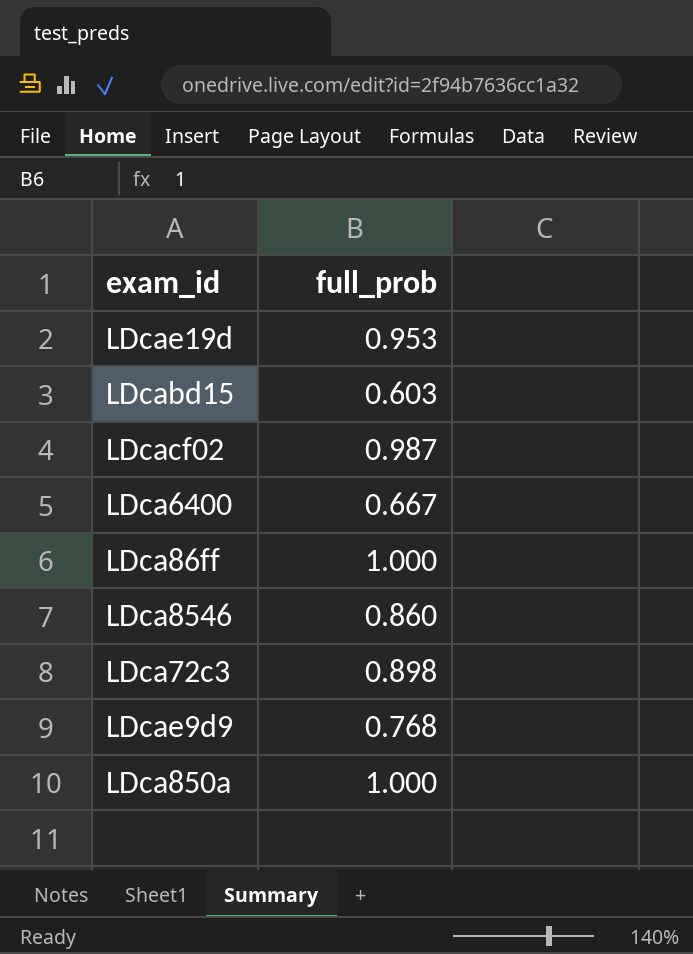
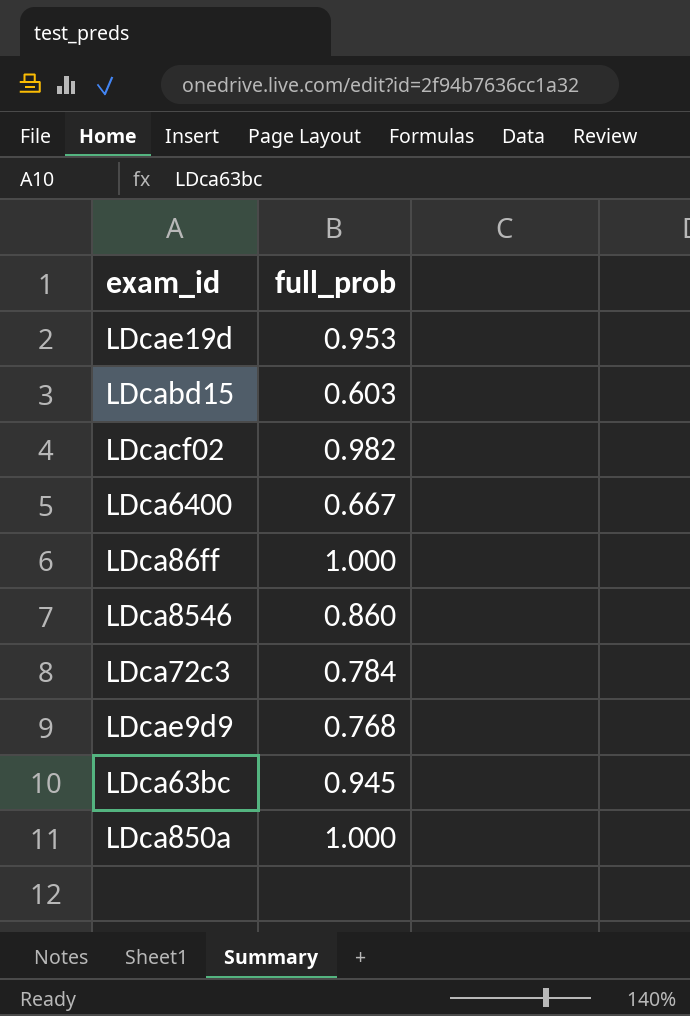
LDcacf02 | full_prob: 0.987 -> 0.982
LDca72c3 | full_prob: 0.898 -> 0.784
row LDca63bc: none -> 0.945

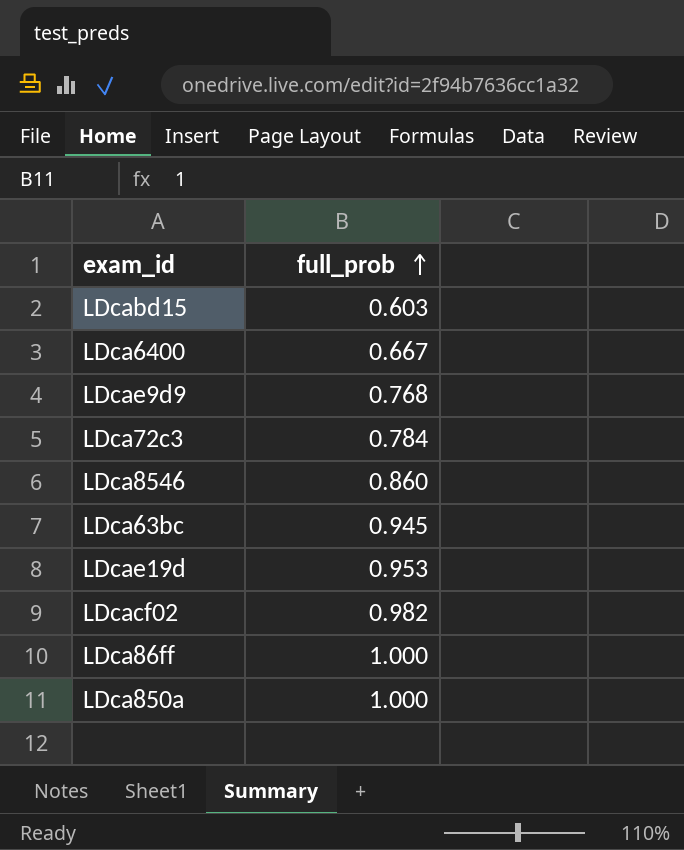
row order: none -> full_prob ascending

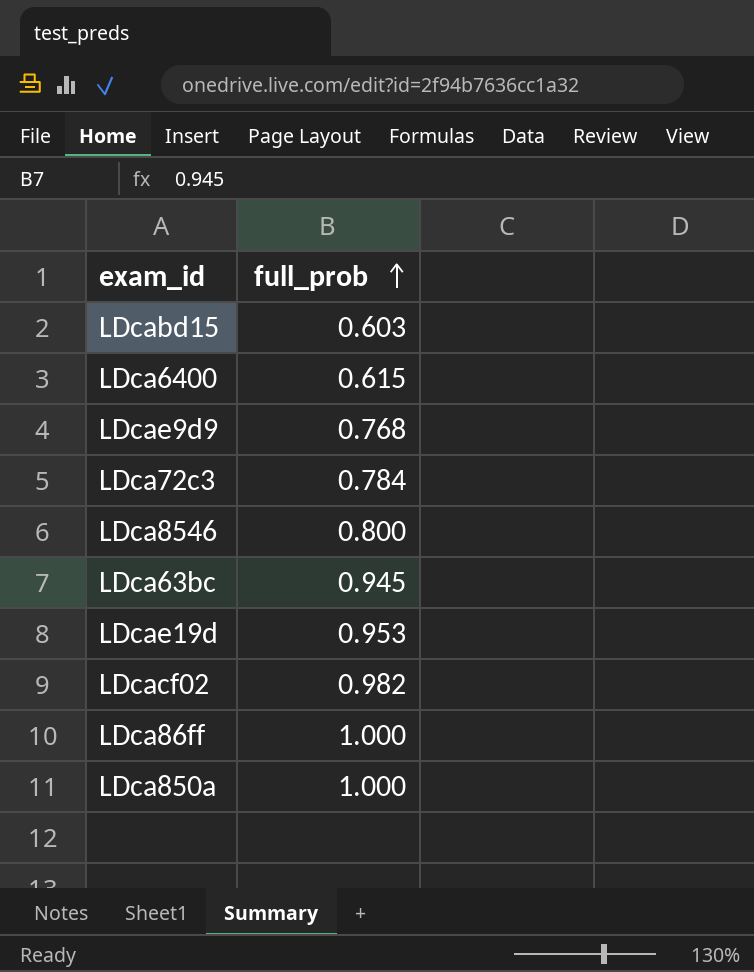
LDca6400 | full_prob: 0.667 -> 0.615
LDca8546 | full_prob: 0.860 -> 0.800

